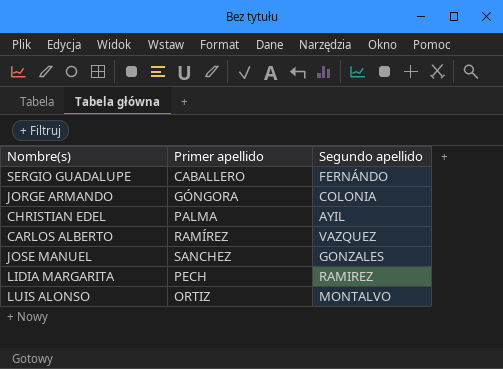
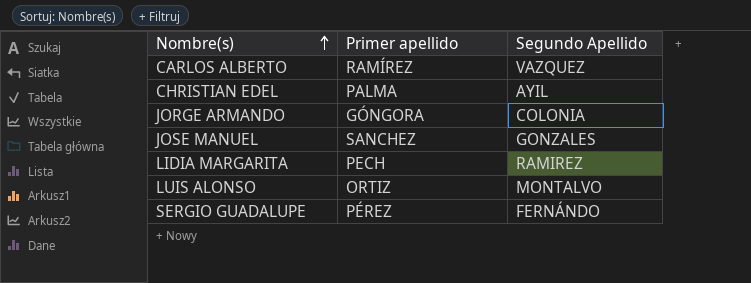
row order: none -> Nombre(s) ascending
column name: Segundo apellido -> Segundo Apellido
SERGIO GUADALUPE | Primer apellido: CABALLERO -> PÉREZ

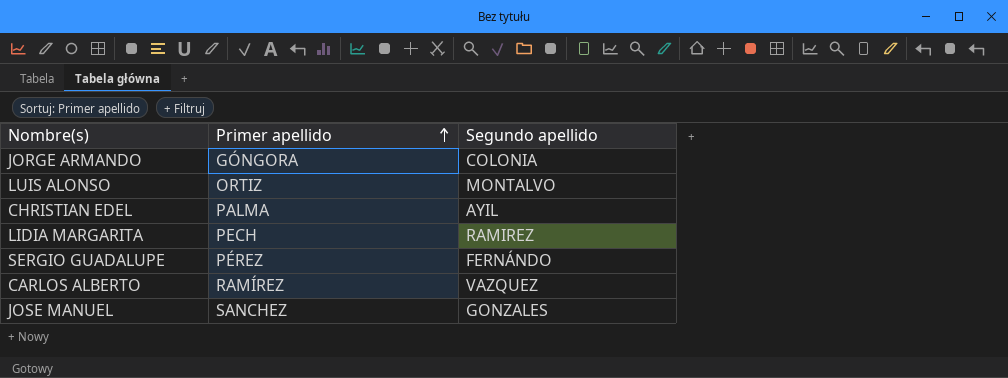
row order: Nombre(s) ascending -> Primer apellido ascending
column name: Segundo Apellido -> Segundo apellido

